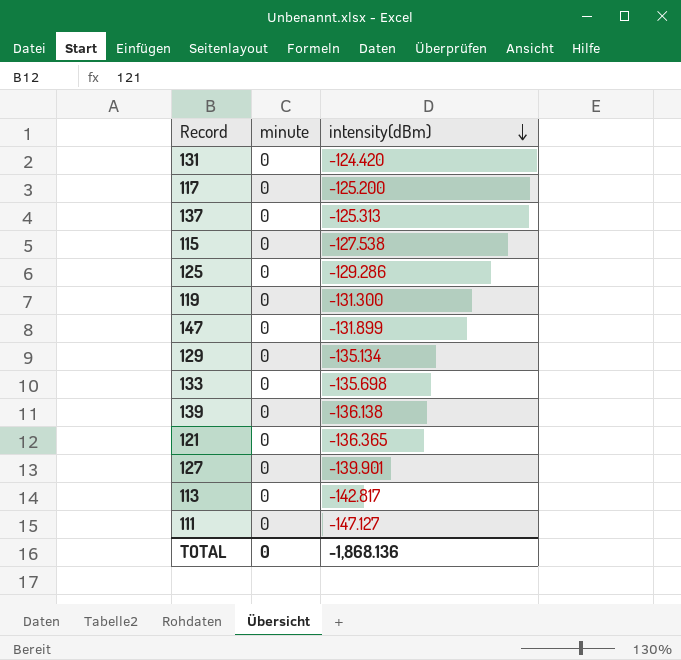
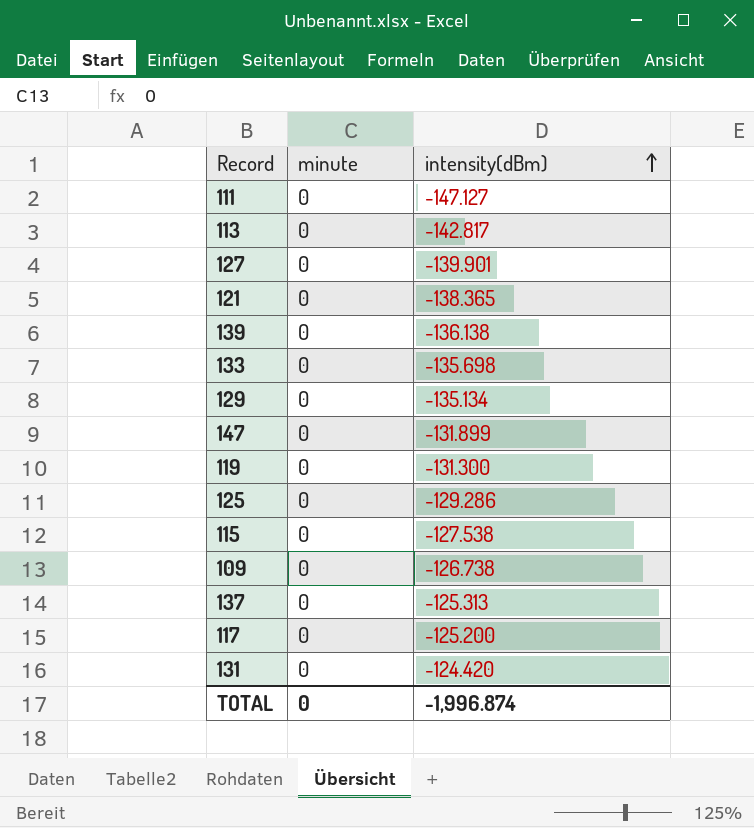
row order: intensity(dBm) descending -> intensity(dBm) ascending
121 | intensity(dBm): -136.365 -> -138.365
row 109: none -> 0 | -126.738
TOTAL | intensity(dBm): -1,868.136 -> -1,996.874

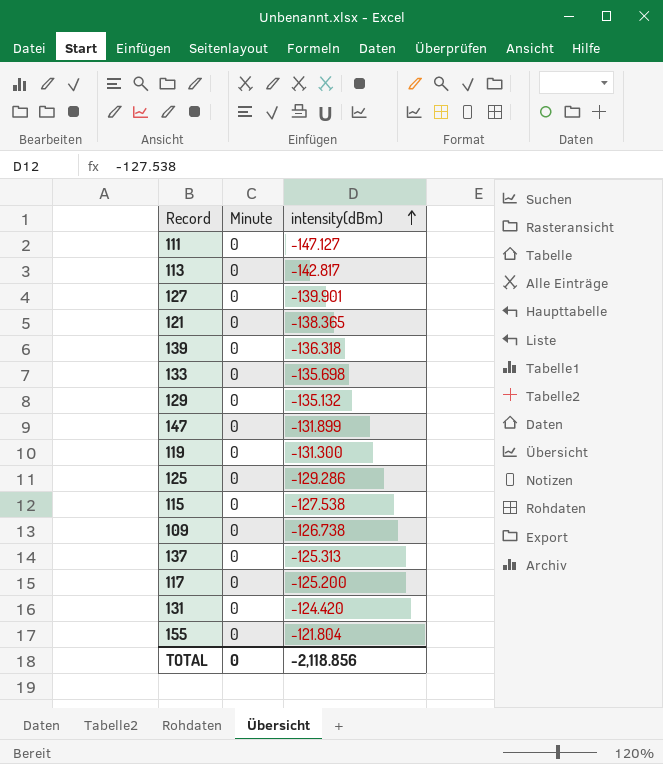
column name: minute -> Minute
139 | intensity(dBm): -136.138 -> -136.318
129 | intensity(dBm): -135.134 -> -135.132
row 155: none -> 0 | -121.804
TOTAL | intensity(dBm): -1,996.874 -> -2,118.856

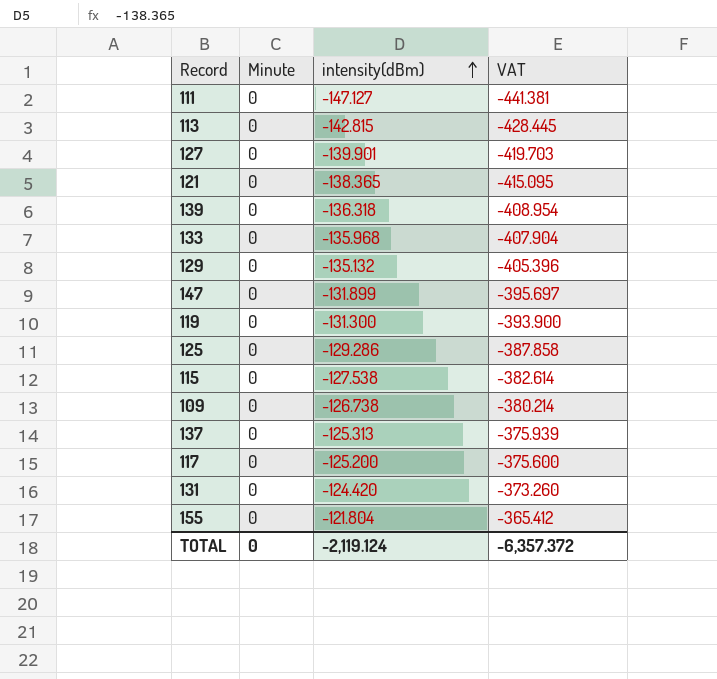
column VAT | formula: none -> [intensity(dBm)] * 3
113 | intensity(dBm): -142.817 -> -142.815
133 | intensity(dBm): -135.698 -> -135.968
TOTAL | intensity(dBm): -2,118.856 -> -2,119.124

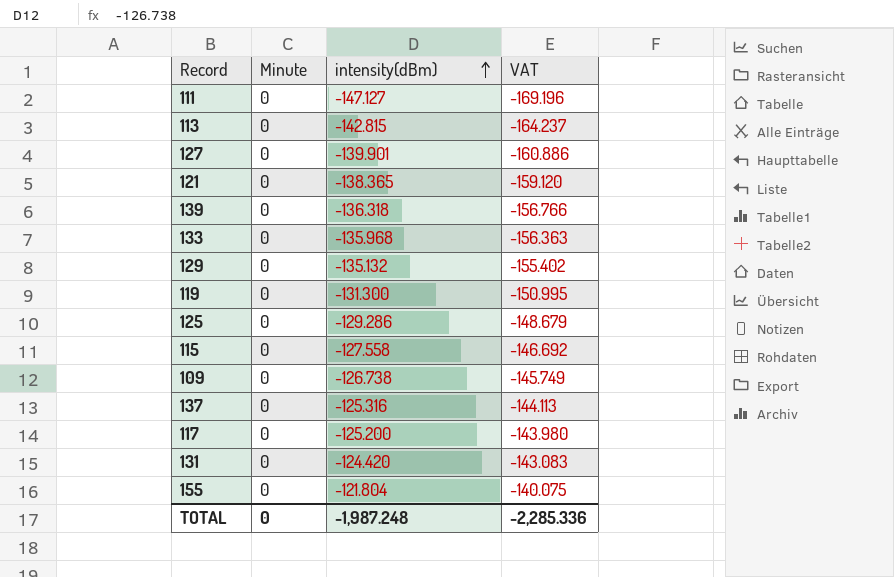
column VAT | formula: [intensity(dBm)] * 3 -> [intensity(dBm)] * 1.15
row 147: 0 | -131.899 | -395.697 -> none
115 | intensity(dBm): -127.538 -> -127.558
137 | intensity(dBm): -125.313 -> -125.316
TOTAL | intensity(dBm): -2,119.124 -> -1,987.248
TOTAL | VAT: -6,357.372 -> -2,285.336

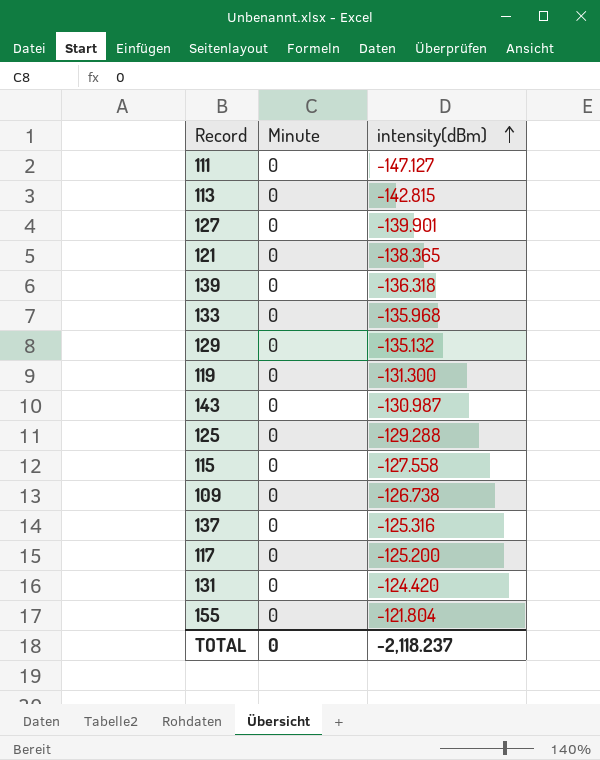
column VAT | formula: [intensity(dBm)] * 1.15 -> none
row 143: none -> 0 | -130.987
125 | intensity(dBm): -129.286 -> -129.288
TOTAL | intensity(dBm): -1,987.248 -> -2,118.237

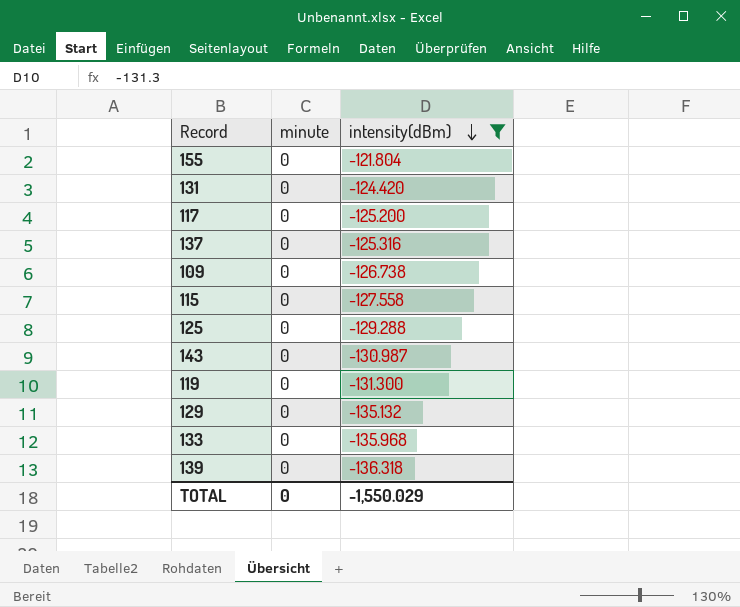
filter: none -> intensity(dBm) >= -136.318
row order: intensity(dBm) ascending -> intensity(dBm) descending
column name: Minute -> minute
TOTAL | intensity(dBm): -2,118.237 -> -1,550.029

